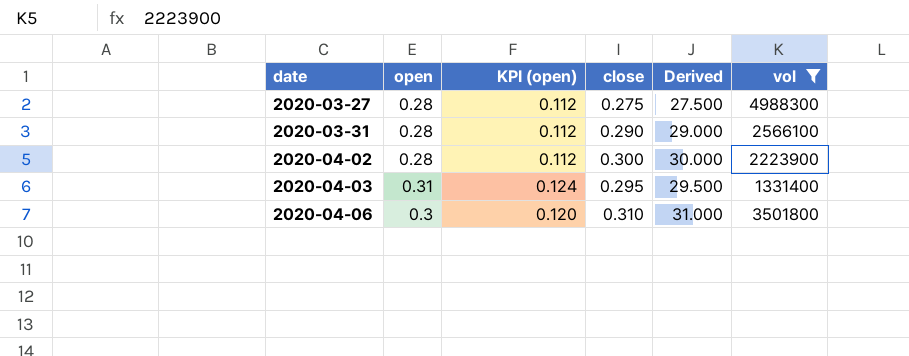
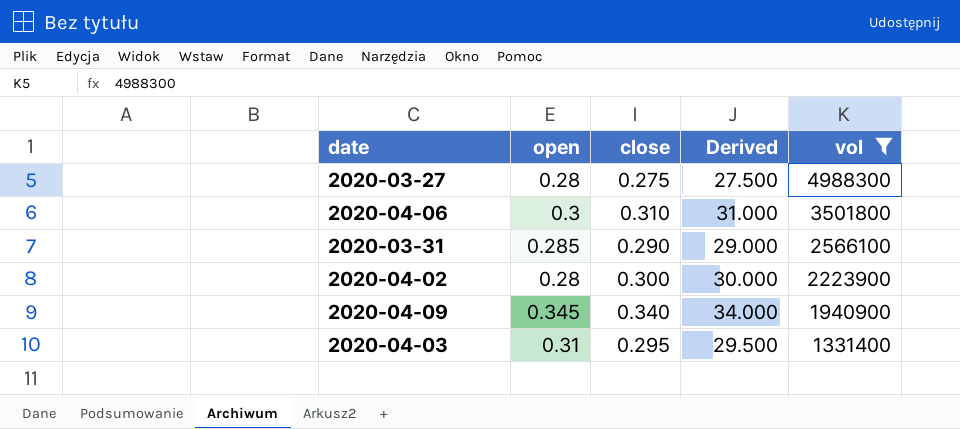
row order: date ascending -> vol descending
column KPI (open) | formula: [open] * 0.4 -> none
2020-03-31 | open: 0.28 -> 0.285
row 2020-04-09: none -> 0.345 | 0.340 | 34.000 | 1940900

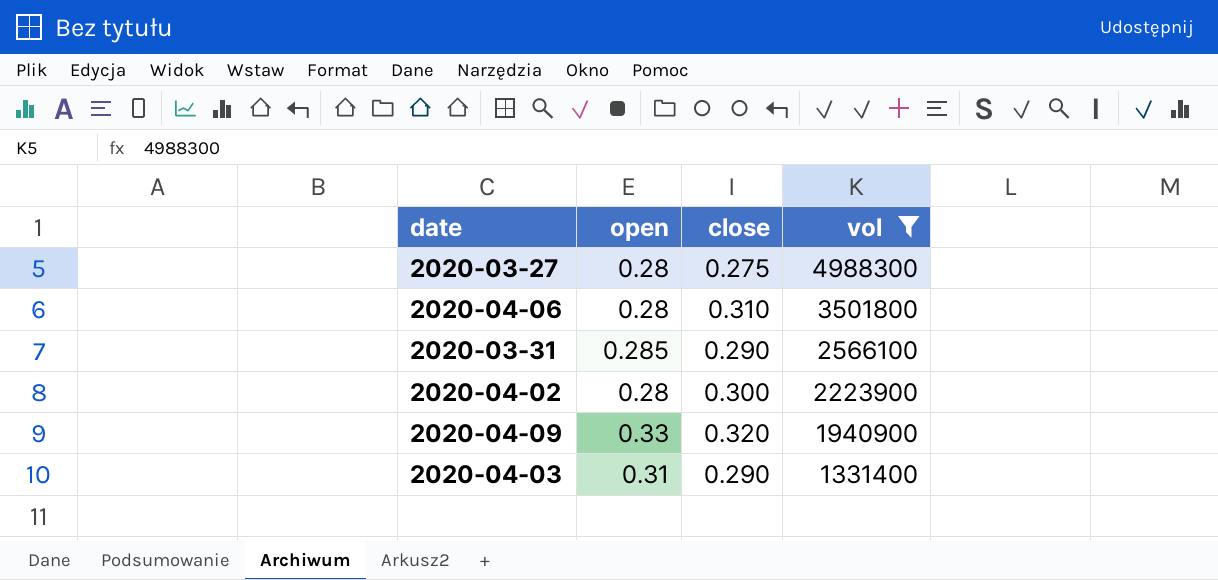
column Derived | formula: [close] * 100 -> none
2020-04-06 | open: 0.3 -> 0.28
2020-04-09 | open: 0.345 -> 0.33
2020-04-09 | close: 0.340 -> 0.320
2020-04-03 | close: 0.295 -> 0.290

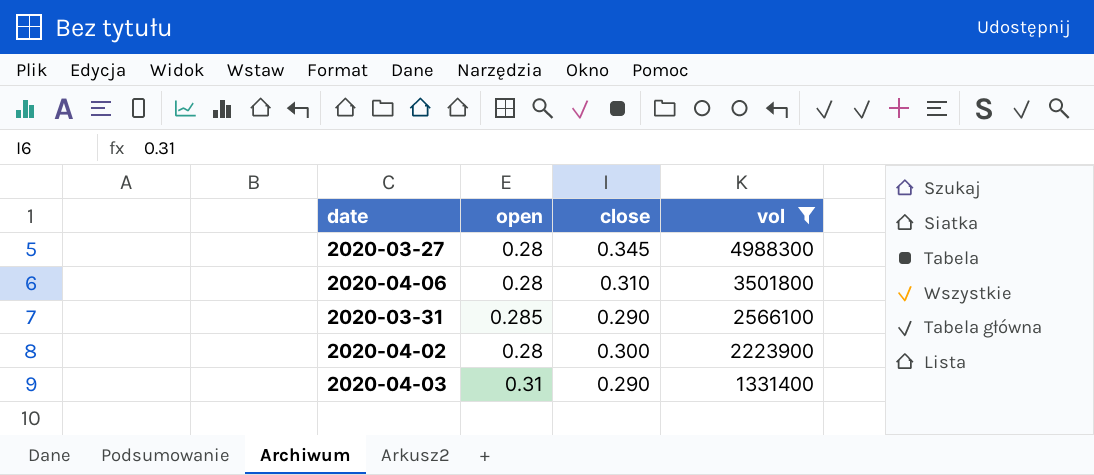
row 2020-04-09: 0.33 | 0.320 | 1940900 -> none
2020-03-27 | close: 0.275 -> 0.345

